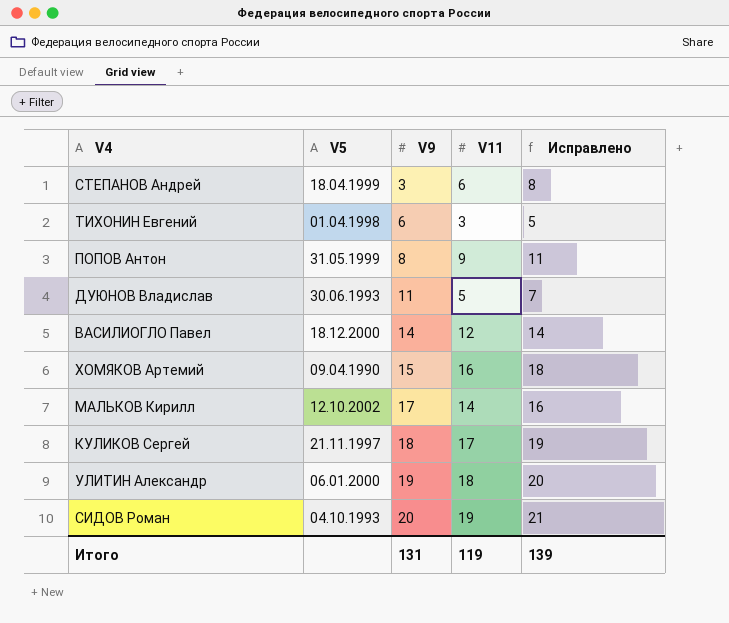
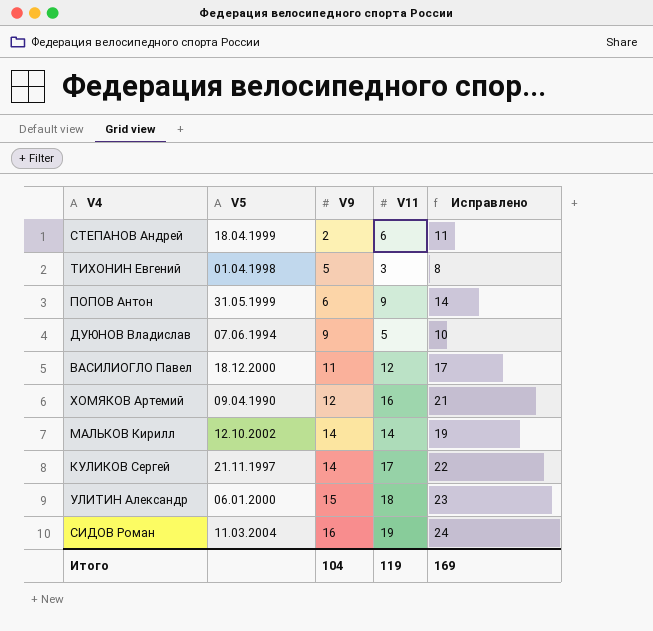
column Исправлено | formula: [V11] + 2 -> [V11] + 5
СТЕПАНОВ Андрей | V9: 3 -> 2
ТИХОНИН Евгений | V9: 6 -> 5
ПОПОВ Антон | V9: 8 -> 6
ДУЮНОВ Владислав | V5: 30.06.1993 -> 07.06.1994
ДУЮНОВ Владислав | V9: 11 -> 9
ВАСИЛИОГЛО Павел | V9: 14 -> 11
ХОМЯКОВ Артемий | V9: 15 -> 12
МАЛЬКОВ Кирилл | V9: 17 -> 14
КУЛИКОВ Сергей | V9: 18 -> 14
УЛИТИН Александр | V9: 19 -> 15
СИДОВ Роман | V5: 04.10.1993 -> 11.03.2004
СИДОВ Роман | V9: 20 -> 16
Итого | V9: 131 -> 104
Итого | Исправлено: 139 -> 169

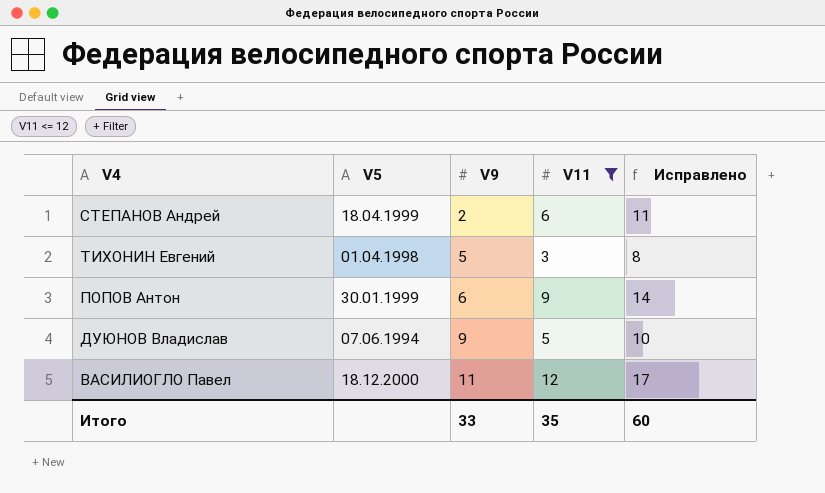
filter: none -> V11 <= 12
ПОПОВ Антон | V5: 31.05.1999 -> 30.01.1999
Итого | V9: 104 -> 33
Итого | V11: 119 -> 35
Итого | Исправлено: 169 -> 60

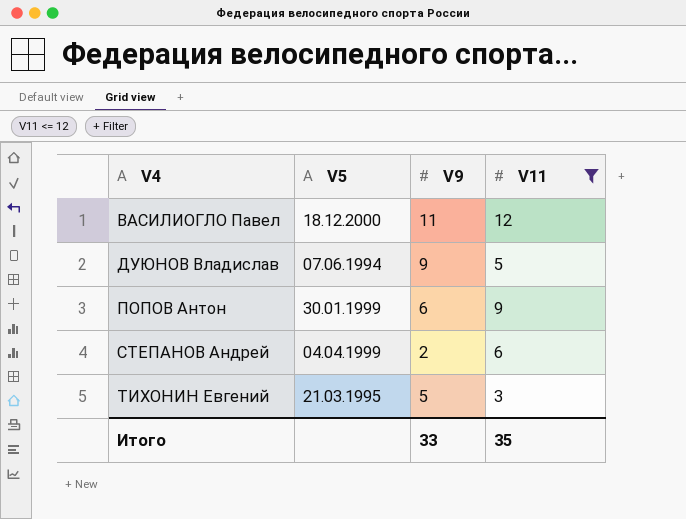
row order: V9 ascending -> V4 ascending
column Исправлено | formula: [V11] + 5 -> none
СТЕПАНОВ Андрей | V5: 18.04.1999 -> 04.04.1999
ТИХОНИН Евгений | V5: 01.04.1998 -> 21.03.1995

